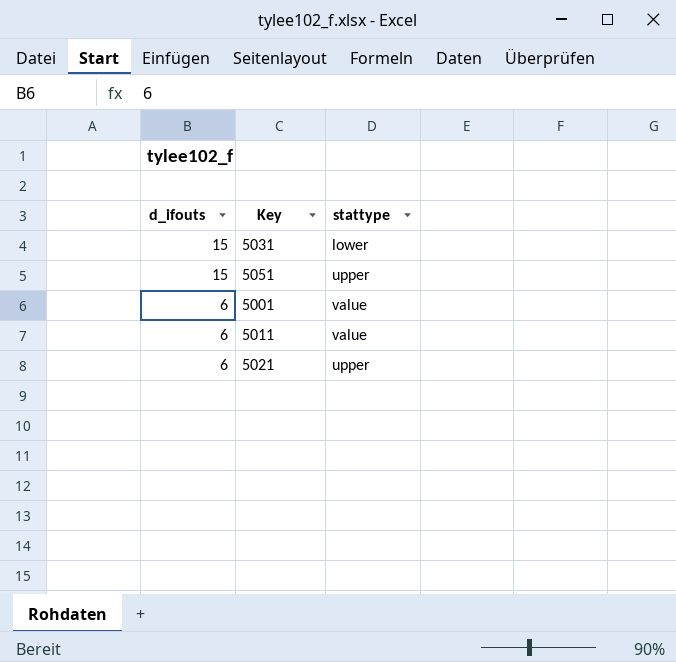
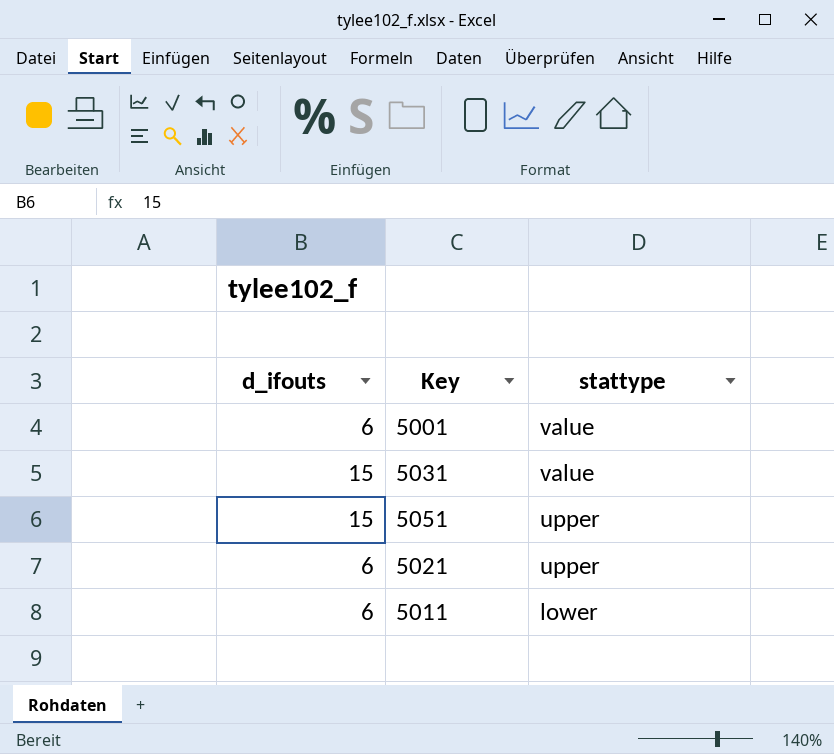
row order: d_ifouts descending -> stattype descending
5031 | stattype: lower -> value
5011 | stattype: value -> lower

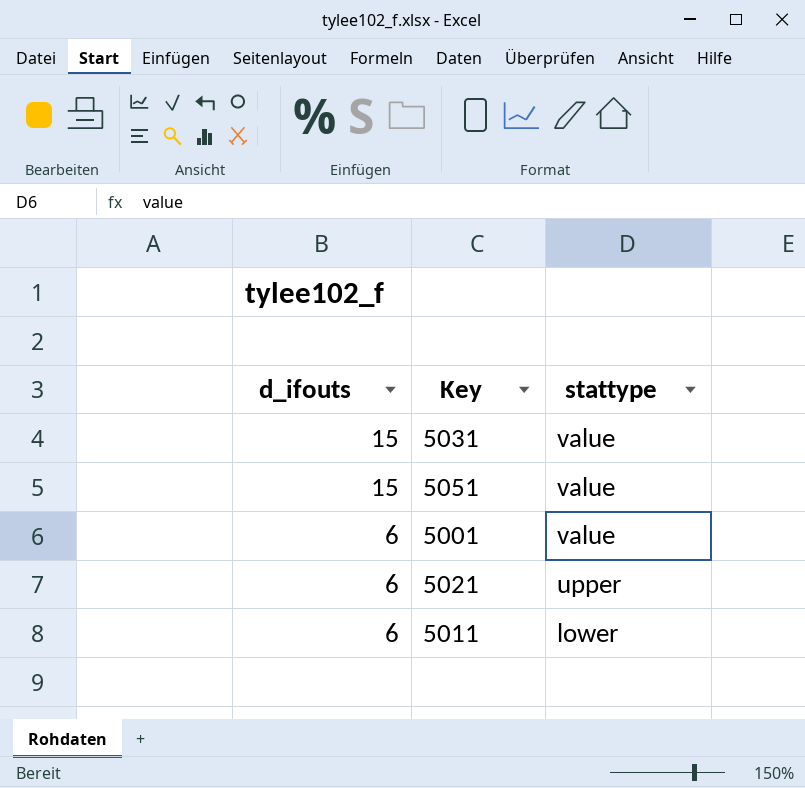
row order: stattype descending -> d_ifouts descending
5051 | stattype: upper -> value

